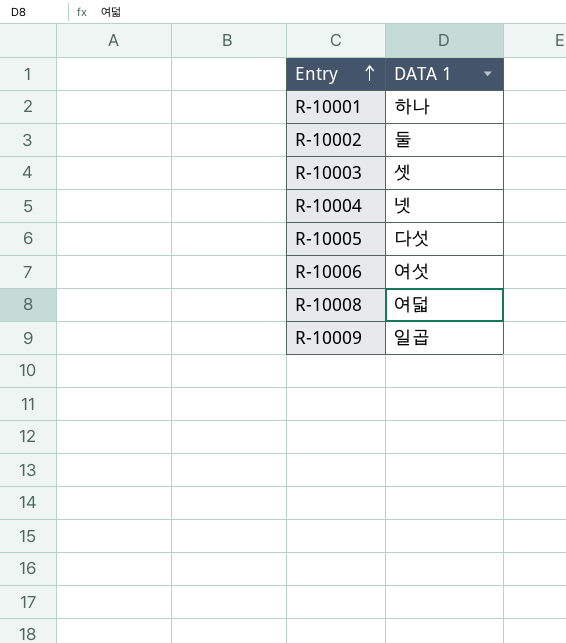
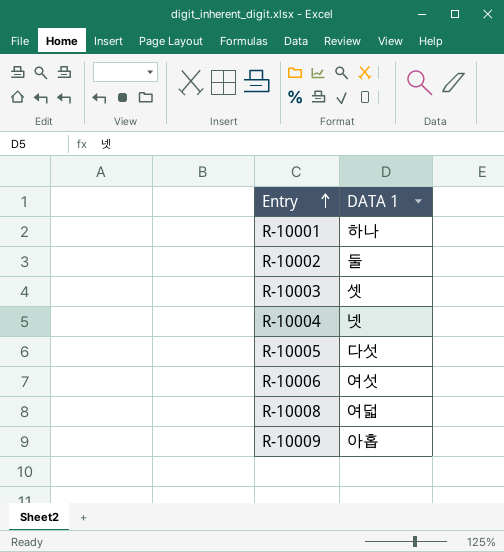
R-10009 | DATA 1: 일곱 -> 아홉

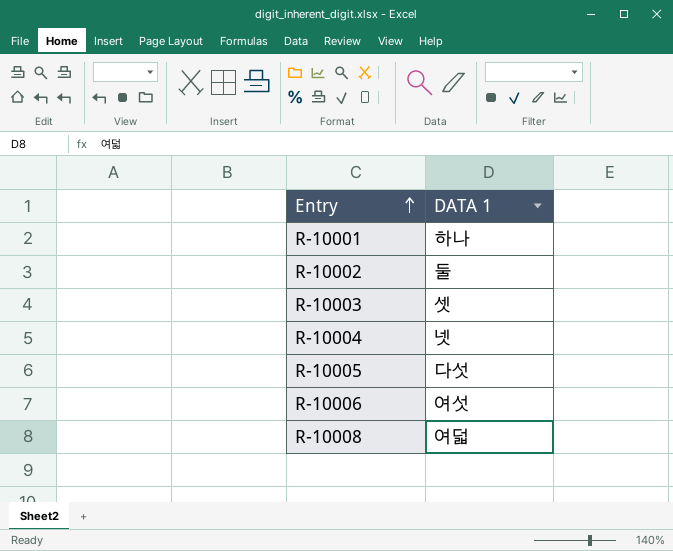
row R-10009: 아홉 -> none

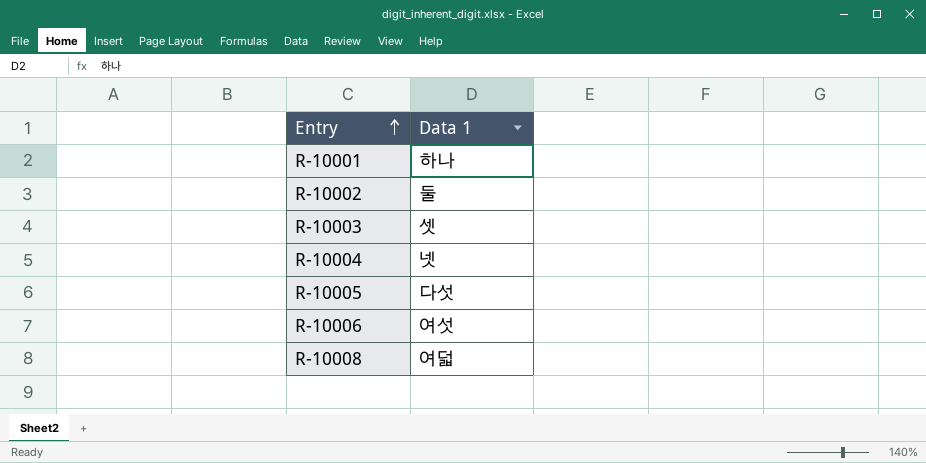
column name: DATA 1 -> Data 1

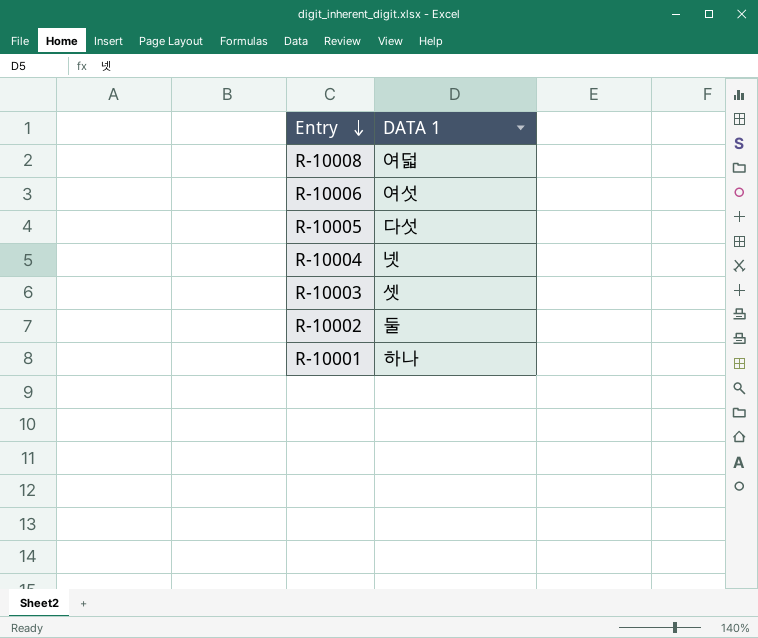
row order: Entry ascending -> Entry descending
column name: Data 1 -> DATA 1

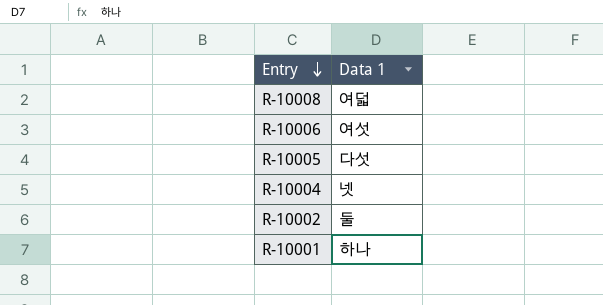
column name: DATA 1 -> Data 1
row R-10003: 셋 -> none

